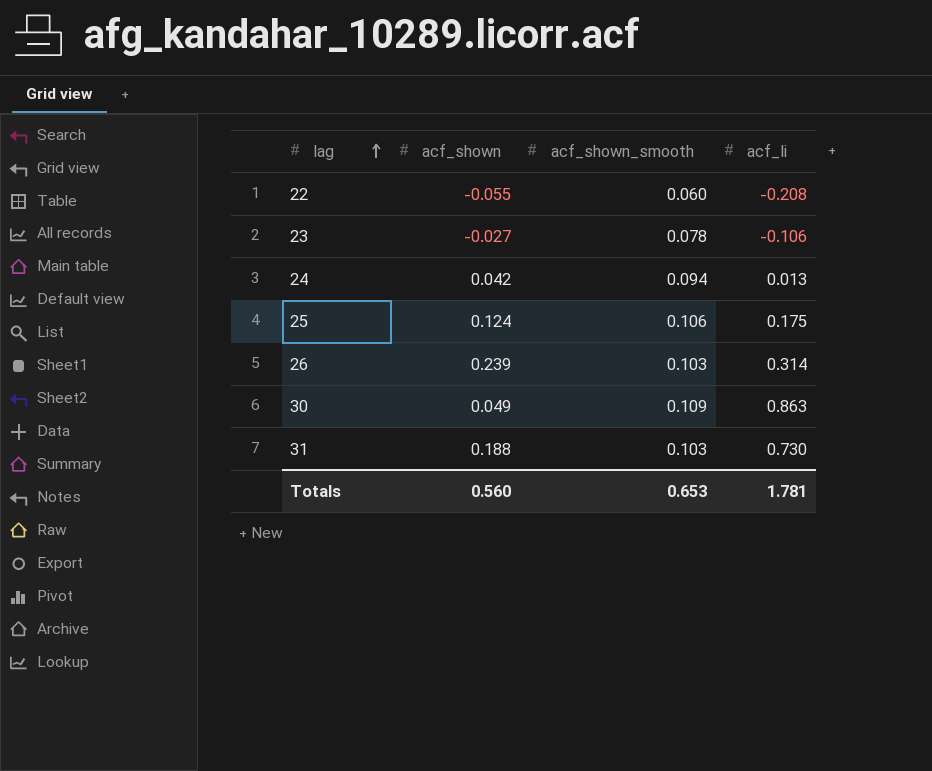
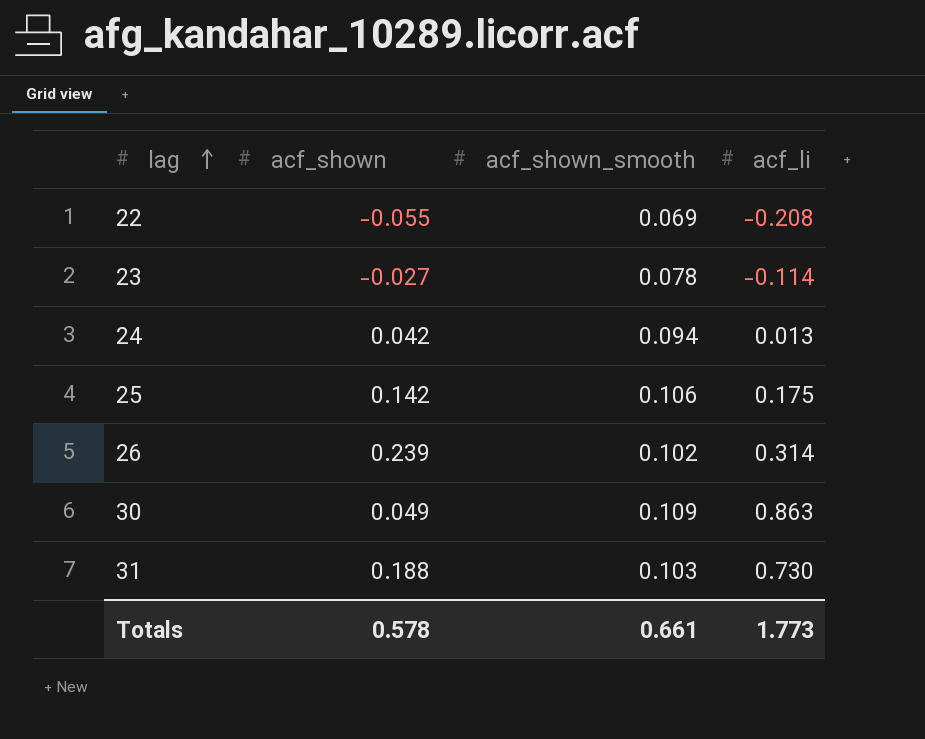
22 | acf_shown_smooth: 0.060 -> 0.069
23 | acf_li: -0.106 -> -0.114
25 | acf_shown: 0.124 -> 0.142
26 | acf_shown_smooth: 0.103 -> 0.102
Totals | acf_shown: 0.560 -> 0.578
Totals | acf_shown_smooth: 0.653 -> 0.661
Totals | acf_li: 1.781 -> 1.773

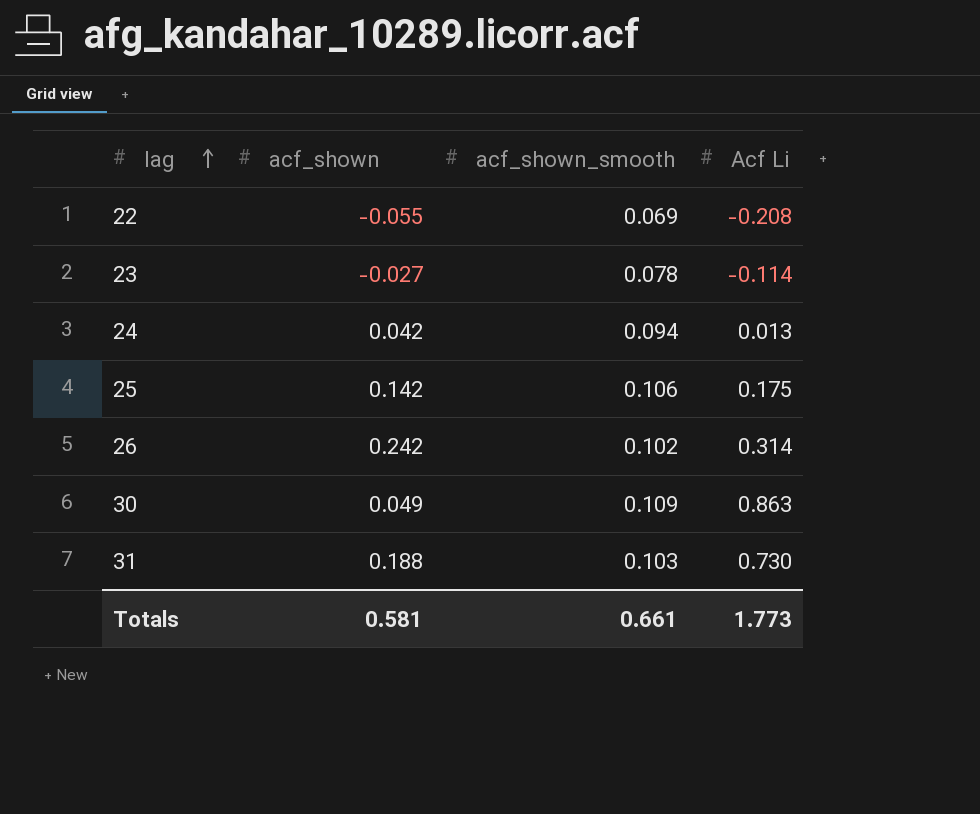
column name: acf_li -> Acf Li
26 | acf_shown: 0.239 -> 0.242
Totals | acf_shown: 0.578 -> 0.581

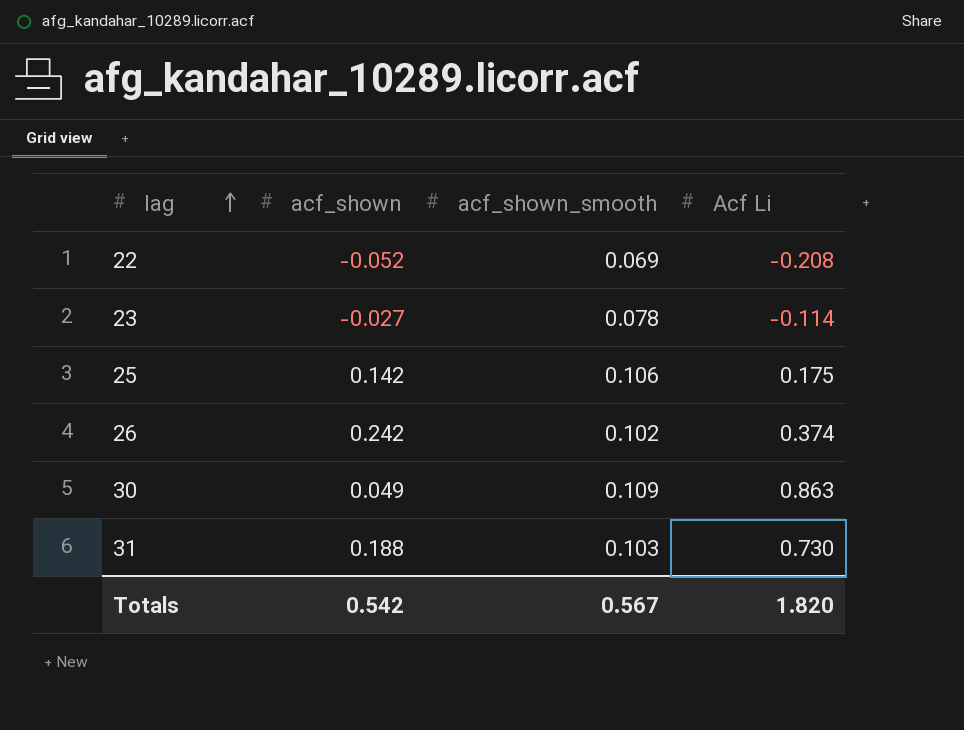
row 24: 0.042 | 0.094 | 0.013 -> none
22 | acf_shown: -0.055 -> -0.052
26 | Acf Li: 0.314 -> 0.374
Totals | acf_shown: 0.581 -> 0.542
Totals | acf_shown_smooth: 0.661 -> 0.567
Totals | Acf Li: 1.773 -> 1.820

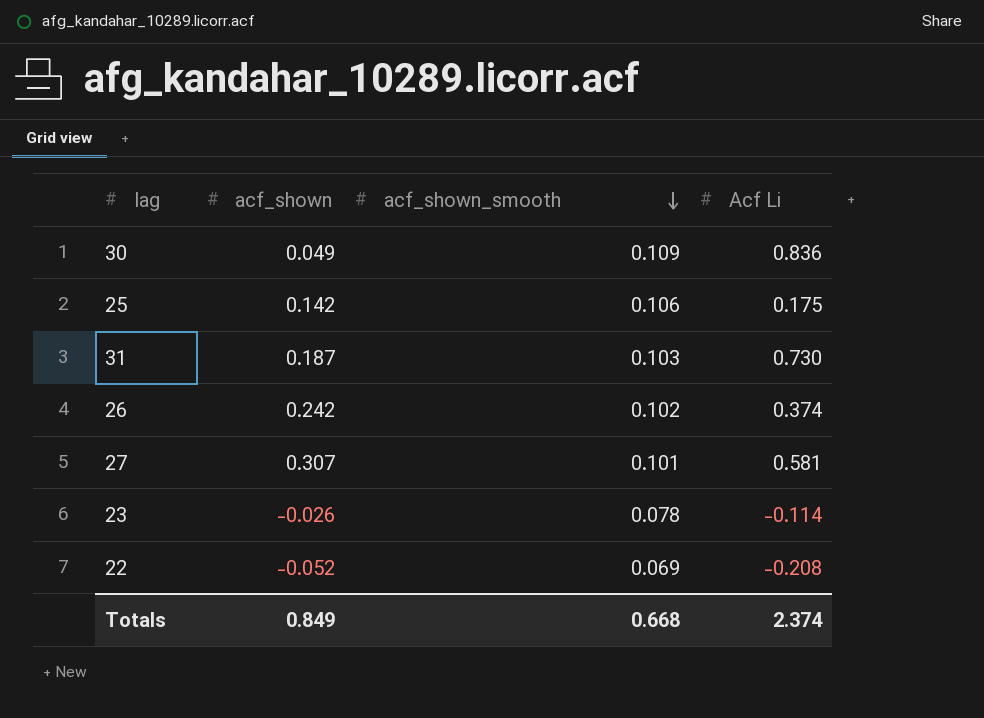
row order: lag ascending -> acf_shown_smooth descending
30 | Acf Li: 0.863 -> 0.836
31 | acf_shown: 0.188 -> 0.187
row 27: none -> 0.307 | 0.101 | 0.581
23 | acf_shown: -0.027 -> -0.026
Totals | acf_shown: 0.542 -> 0.849
Totals | acf_shown_smooth: 0.567 -> 0.668
Totals | Acf Li: 1.820 -> 2.374

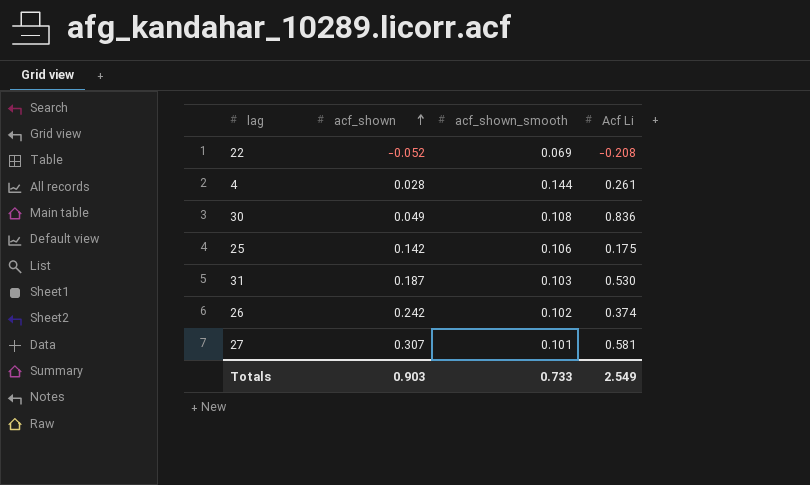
row order: acf_shown_smooth descending -> acf_shown ascending
row 23: -0.026 | 0.078 | -0.114 -> none
row 4: none -> 0.028 | 0.144 | 0.261
30 | acf_shown_smooth: 0.109 -> 0.108
31 | Acf Li: 0.730 -> 0.530
Totals | acf_shown: 0.849 -> 0.903
Totals | acf_shown_smooth: 0.668 -> 0.733
Totals | Acf Li: 2.374 -> 2.549

